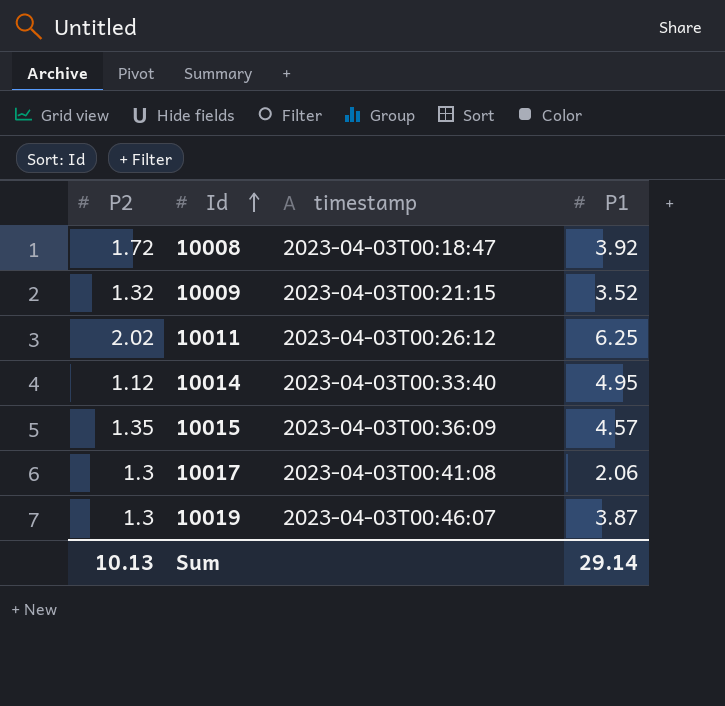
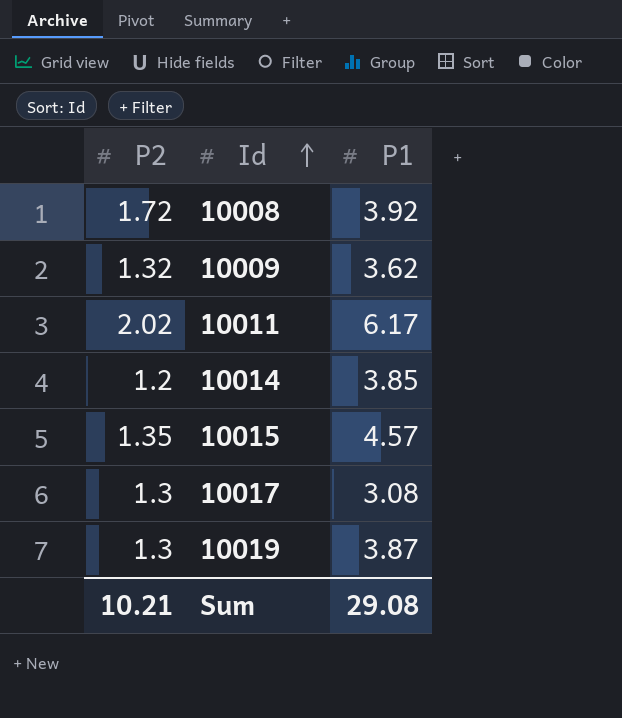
column timestamp | position: 3 -> none
10009 | P1: 3.52 -> 3.62
10011 | P1: 6.25 -> 6.17
10014 | P2: 1.12 -> 1.2
10014 | P1: 4.95 -> 3.85
10017 | P1: 2.06 -> 3.08
Sum | P2: 10.13 -> 10.21
Sum | P1: 29.14 -> 29.08

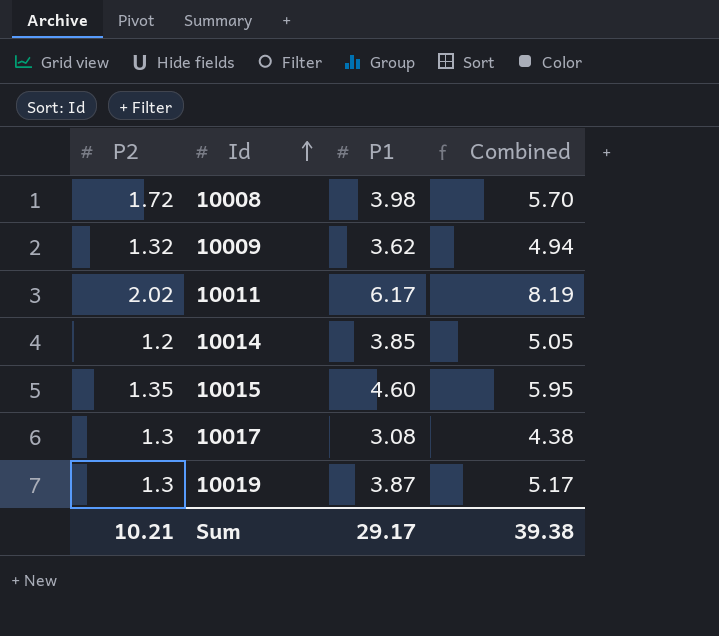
column Combined | formula: none -> [P2] + [P1]
10008 | P1: 3.92 -> 3.98
10015 | P1: 4.57 -> 4.60
Sum | P1: 29.08 -> 29.17

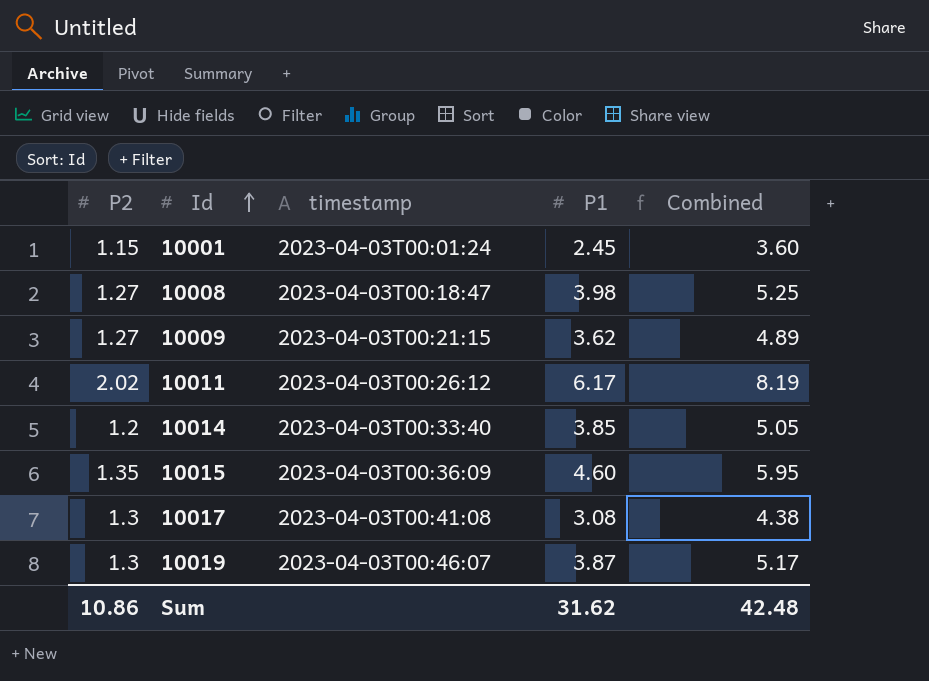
column timestamp | position: none -> 3
row 10001: none -> 1.15 | 2023-04-03T00:01:24 | 2.45 | 3.60
10008 | P2: 1.72 -> 1.27
10008 | Combined: 5.70 -> 5.25
10009 | P2: 1.32 -> 1.27
10009 | Combined: 4.94 -> 4.89
Sum | P2: 10.21 -> 10.86
Sum | P1: 29.17 -> 31.62
Sum | Combined: 39.38 -> 42.48

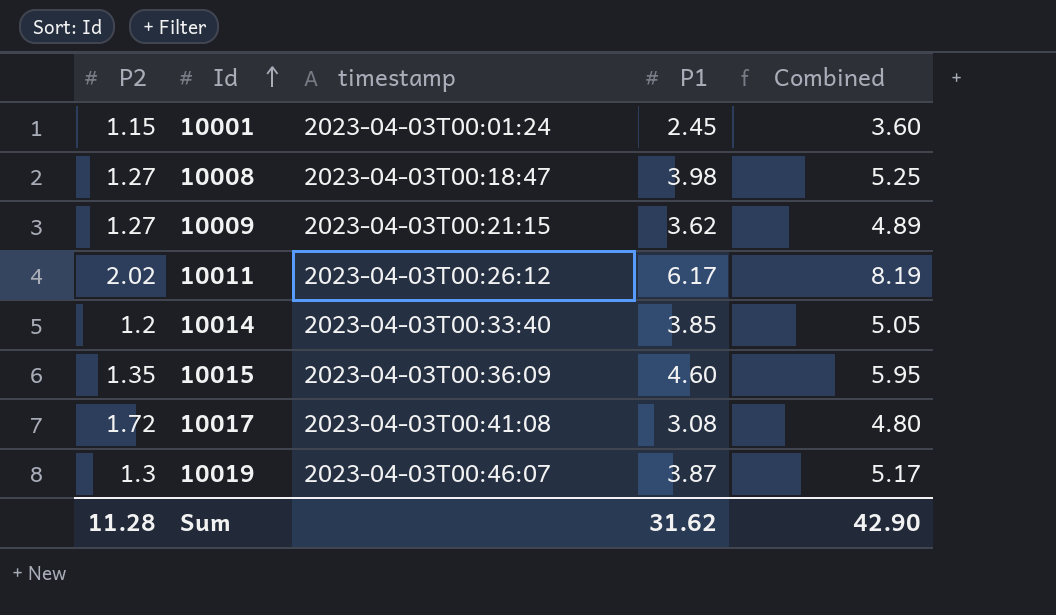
10017 | P2: 1.3 -> 1.72
10017 | Combined: 4.38 -> 4.80
Sum | P2: 10.86 -> 11.28
Sum | Combined: 42.48 -> 42.90

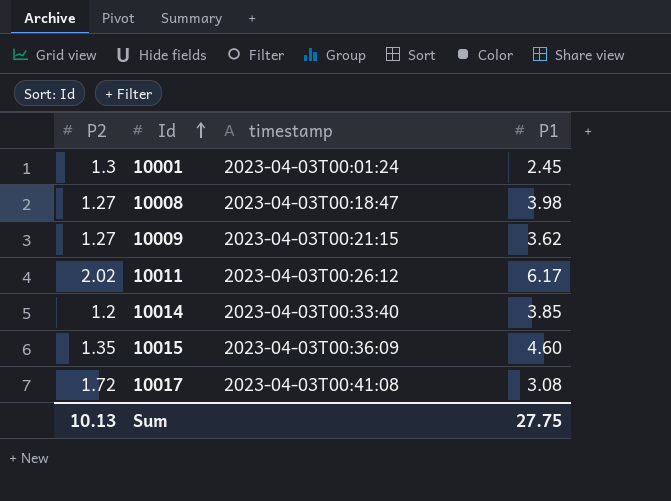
column Combined | formula: [P2] + [P1] -> none
row 10019: 1.3 | 2023-04-03T00:46:07 | 3.87 | 5.17 -> none
10001 | P2: 1.15 -> 1.3
Sum | P2: 11.28 -> 10.13
Sum | P1: 31.62 -> 27.75

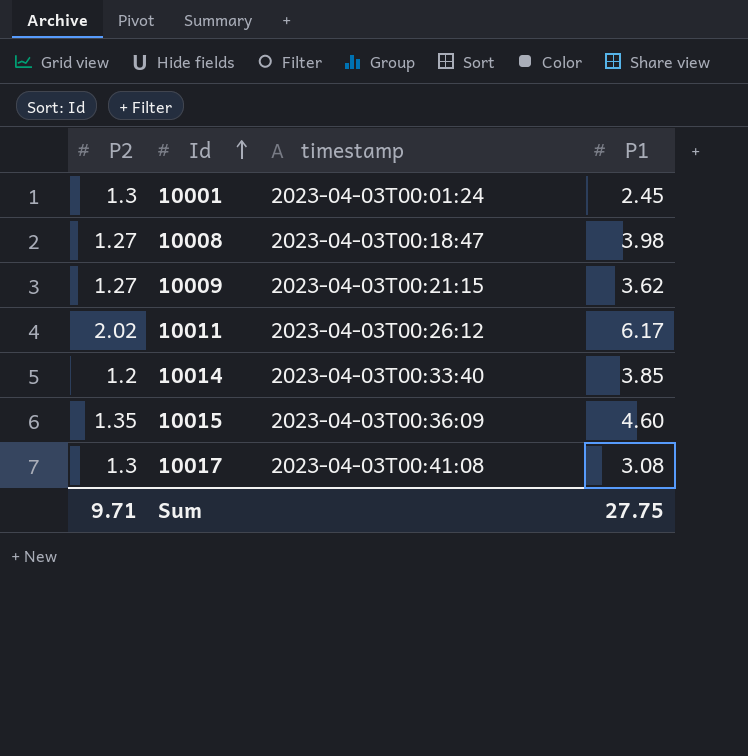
10017 | P2: 1.72 -> 1.3
Sum | P2: 10.13 -> 9.71

